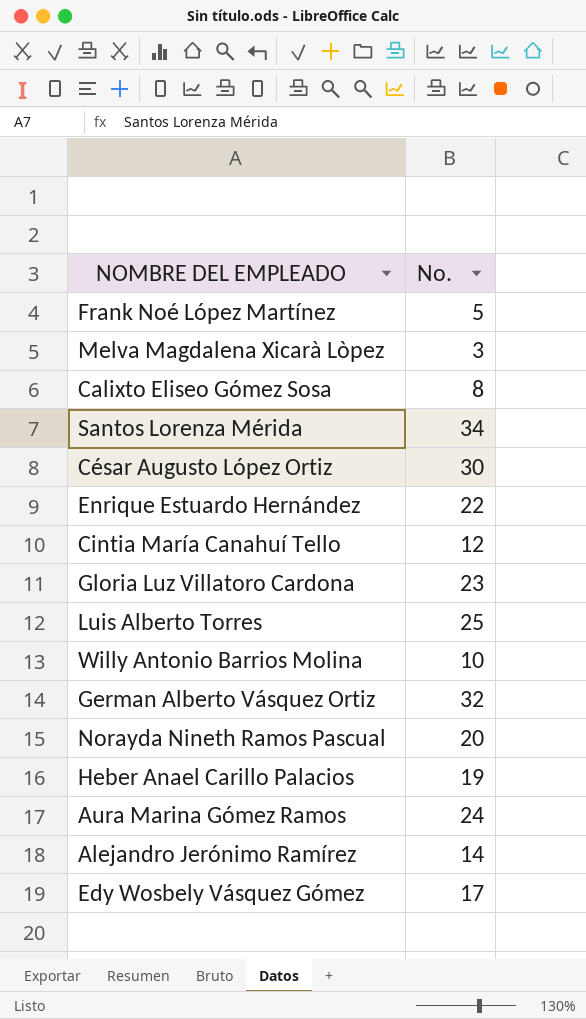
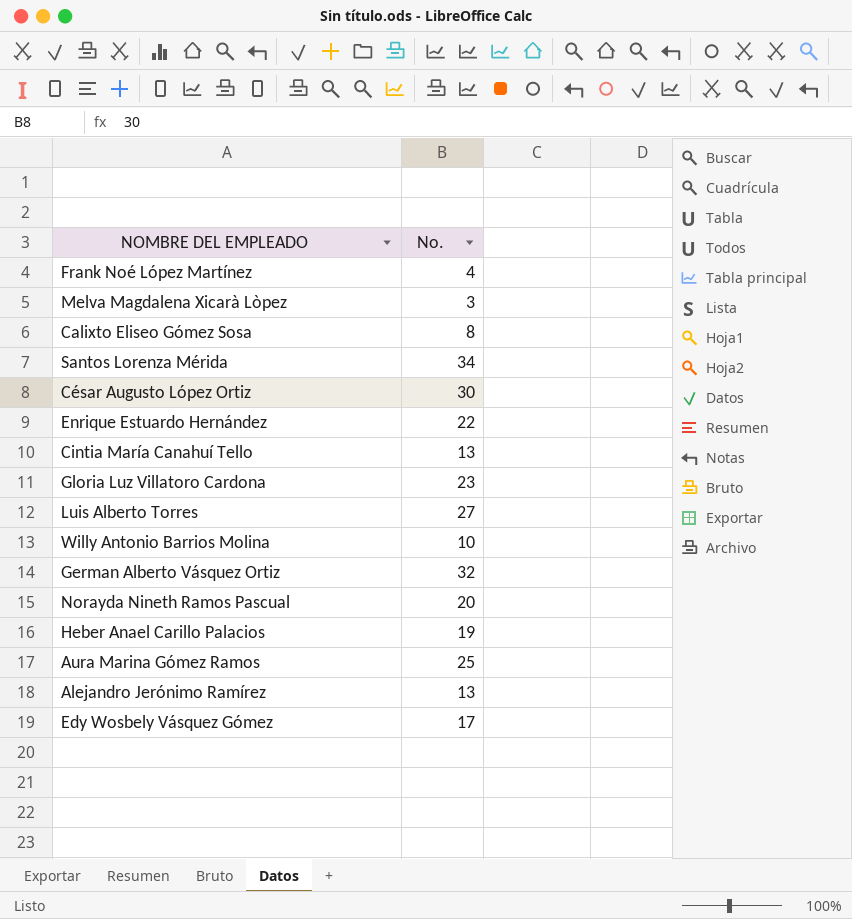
Frank Noé López Martínez | No.: 5 -> 4
Cintia María Canahuí Tello | No.: 12 -> 13
Luis Alberto Torres | No.: 25 -> 27
Aura Marina Gómez Ramos | No.: 24 -> 25
Alejandro Jerónimo Ramírez | No.: 14 -> 13

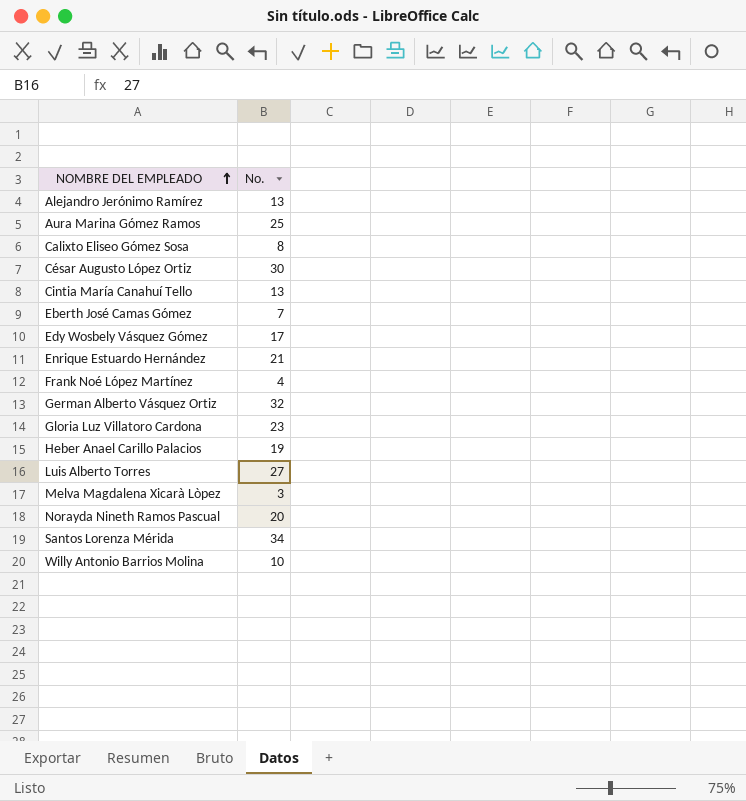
row order: none -> NOMBRE DEL EMPLEADO ascending
row Eberth José Camas Gómez: none -> 7
Enrique Estuardo Hernández | No.: 22 -> 21

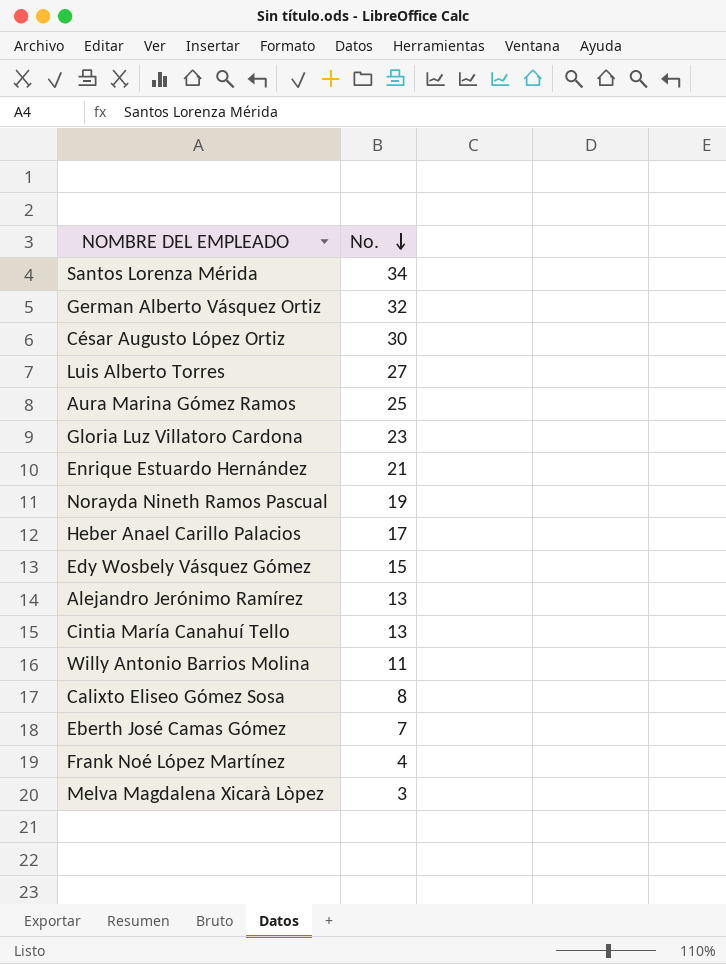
row order: NOMBRE DEL EMPLEADO ascending -> No. descending
Norayda Nineth Ramos Pascual | No.: 20 -> 19
Heber Anael Carillo Palacios | No.: 19 -> 17
Edy Wosbely Vásquez Gómez | No.: 17 -> 15
Willy Antonio Barrios Molina | No.: 10 -> 11

